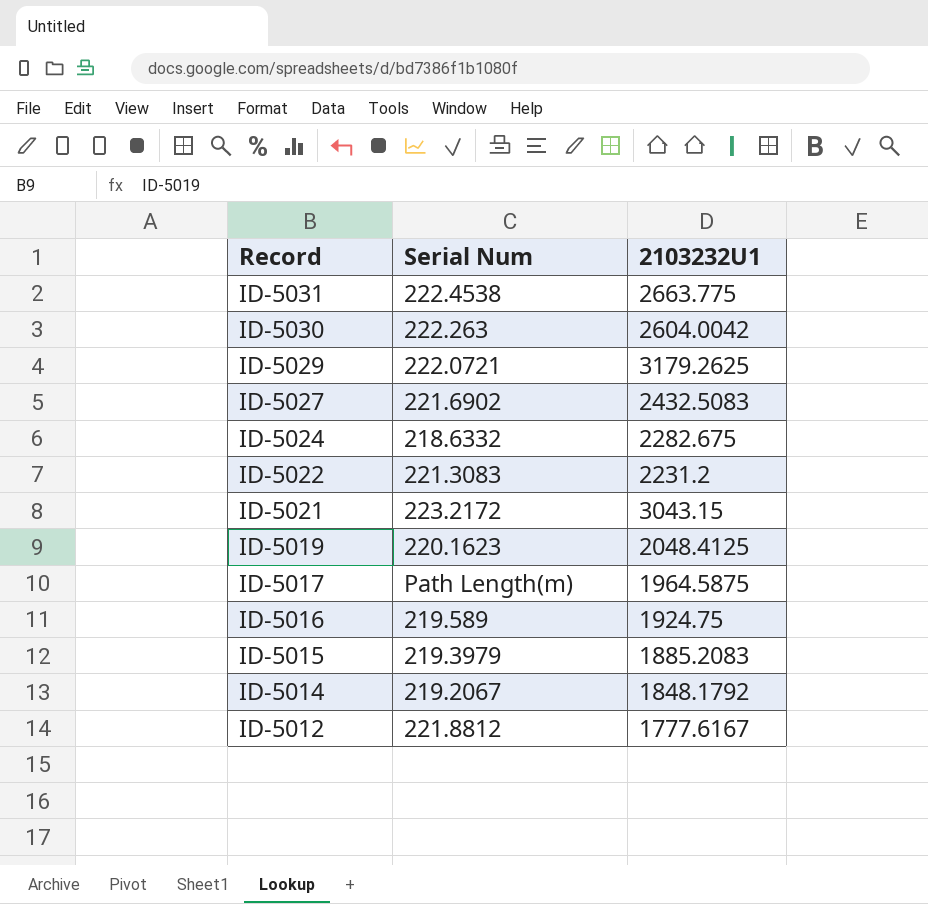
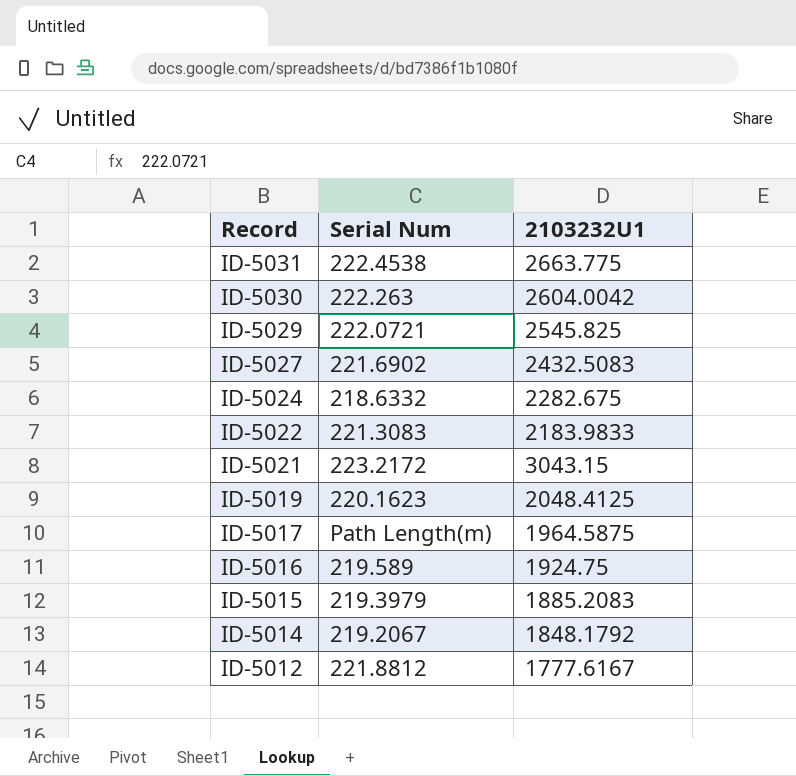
ID-5029 | 2103232U1: 3179.2625 -> 2545.825
ID-5022 | 2103232U1: 2231.2 -> 2183.9833

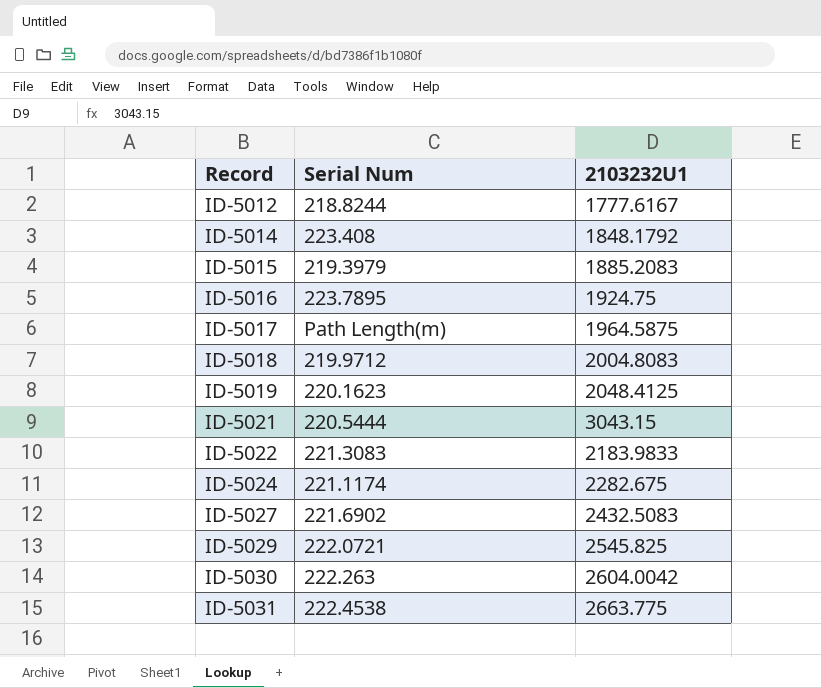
row order: Record descending -> Record ascending
ID-5012 | Serial Num: 221.8812 -> 218.8244
ID-5014 | Serial Num: 219.2067 -> 223.408
ID-5016 | Serial Num: 219.589 -> 223.7895
row ID-5018: none -> 219.9712 | 2004.8083
ID-5021 | Serial Num: 223.2172 -> 220.5444
ID-5024 | Serial Num: 218.6332 -> 221.1174

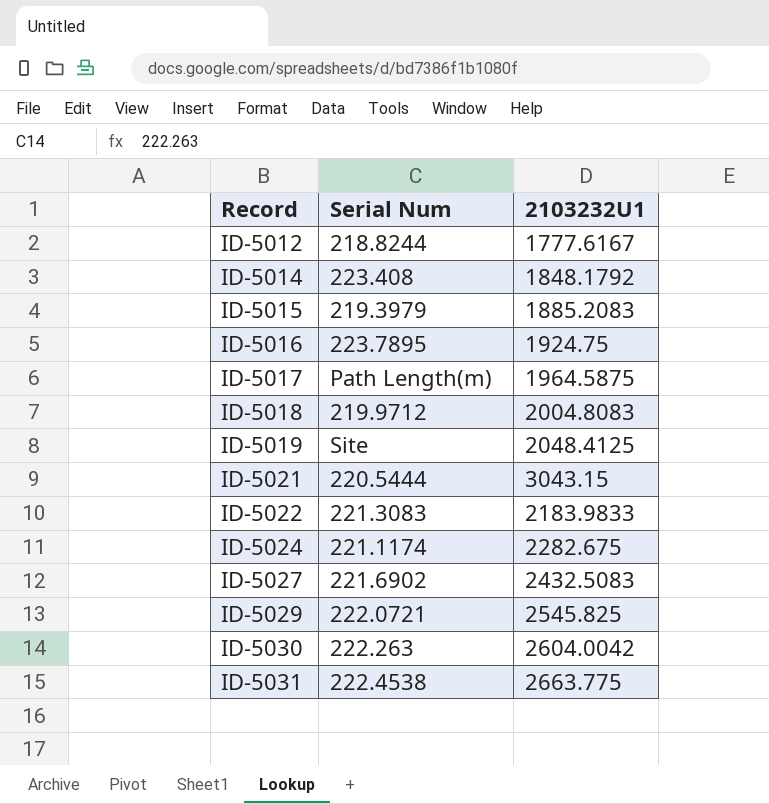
ID-5019 | Serial Num: 220.1623 -> Site

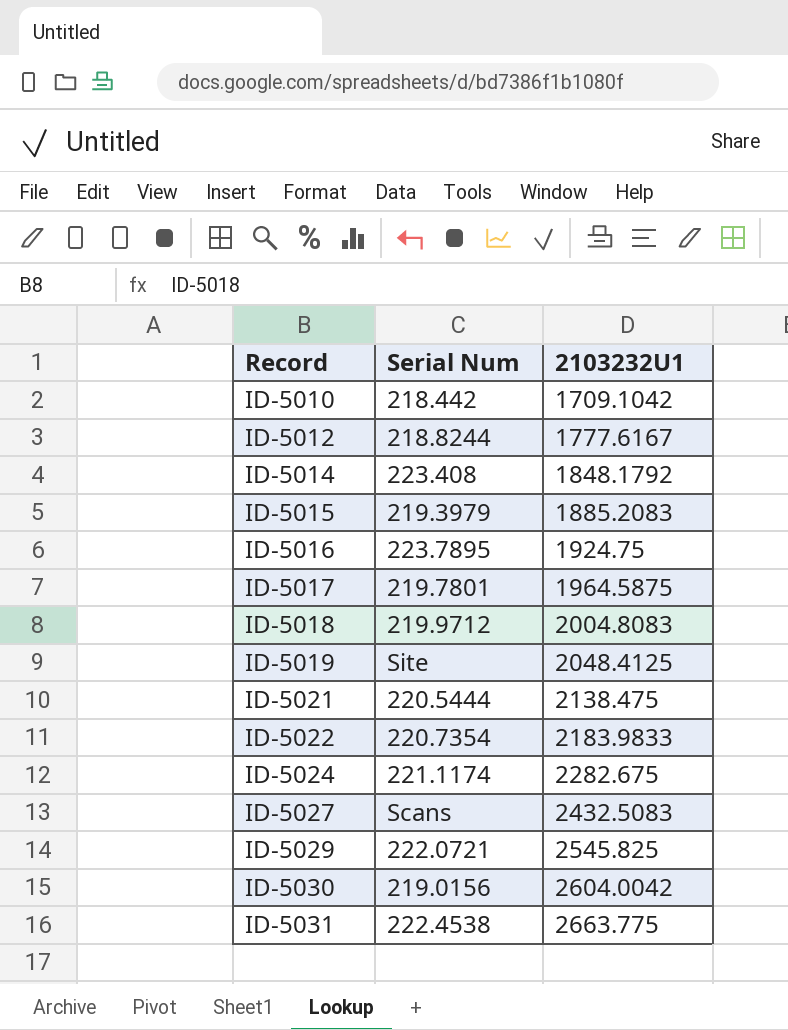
row ID-5010: none -> 218.442 | 1709.1042
ID-5017 | Serial Num: Path Length(m) -> 219.7801
ID-5021 | 2103232U1: 3043.15 -> 2138.475
ID-5022 | Serial Num: 221.3083 -> 220.7354
ID-5027 | Serial Num: 221.6902 -> Scans
ID-5030 | Serial Num: 222.263 -> 219.0156

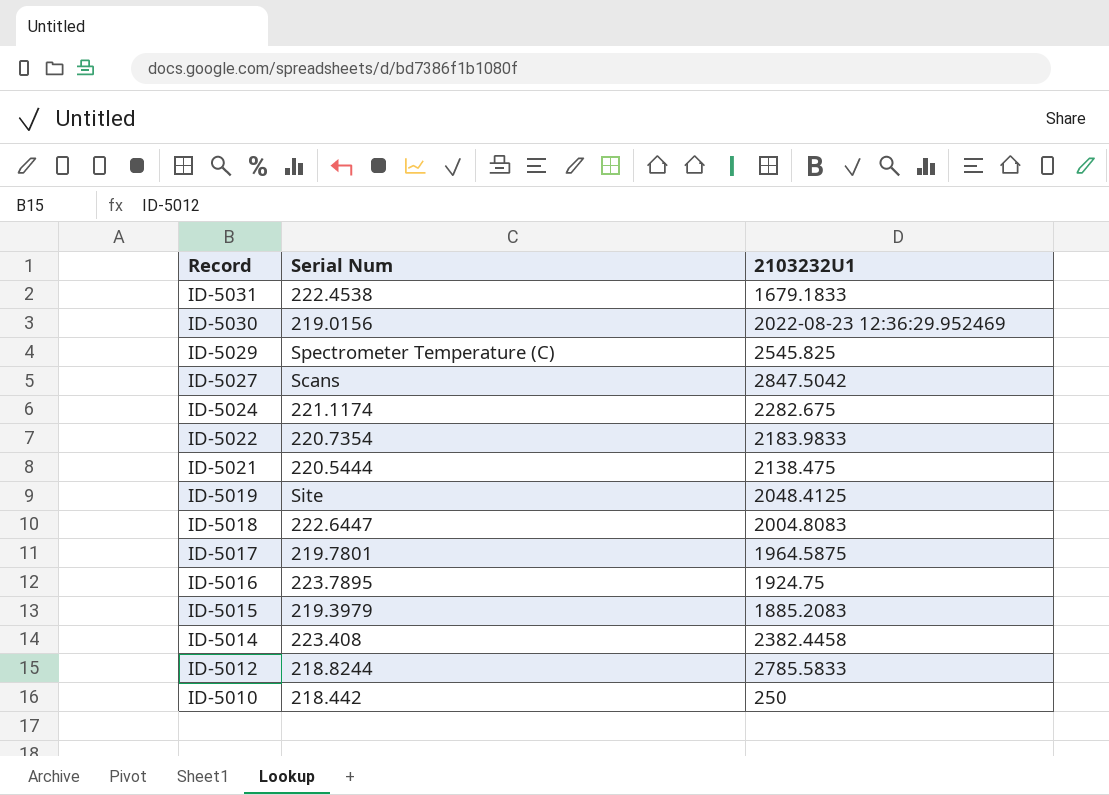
row order: Record ascending -> Record descending
ID-5031 | 2103232U1: 2663.775 -> 1679.1833
ID-5030 | 2103232U1: 2604.0042 -> 2022-08-23 12:36:29.952469
ID-5029 | Serial Num: 222.0721 -> Spectrometer Temperature (C)
ID-5027 | 2103232U1: 2432.5083 -> 2847.5042
ID-5018 | Serial Num: 219.9712 -> 222.6447
ID-5014 | 2103232U1: 1848.1792 -> 2382.4458
ID-5012 | 2103232U1: 1777.6167 -> 2785.5833
ID-5010 | 2103232U1: 1709.1042 -> 250

